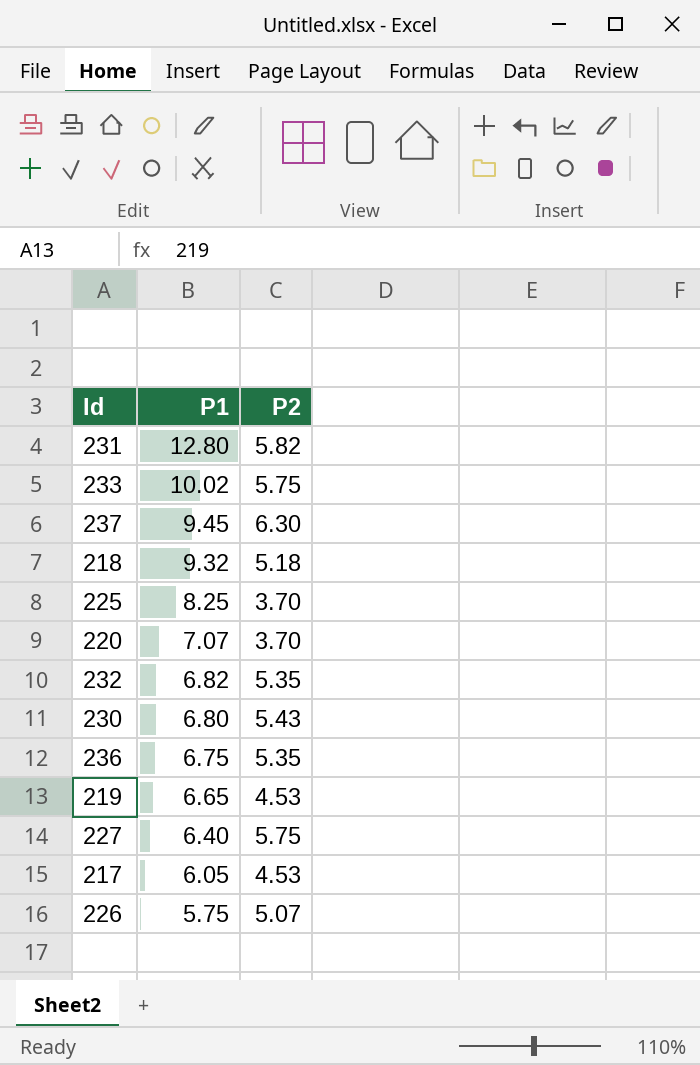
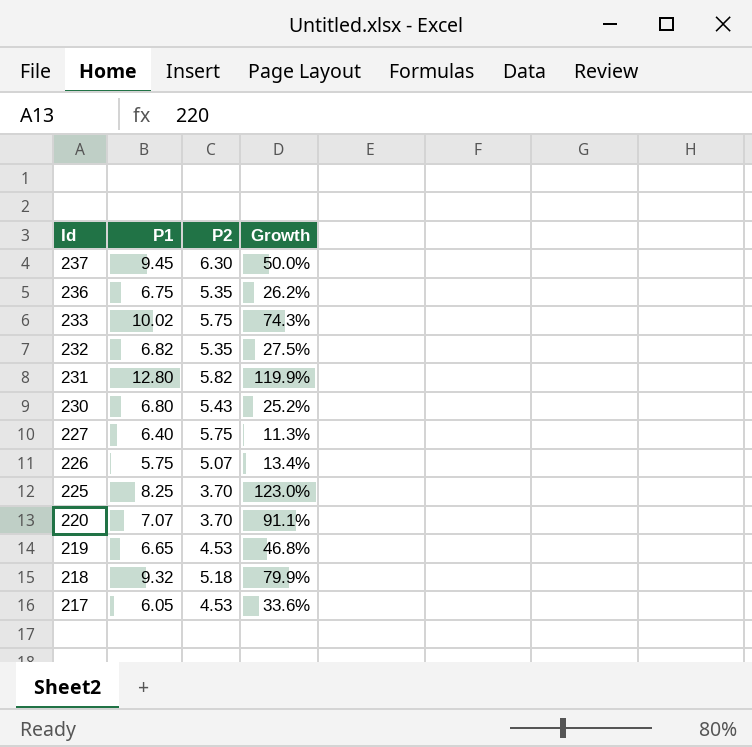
row order: P1 descending -> Id descending
column Growth | formula: none -> ([P1] - [P2]) / [P2]

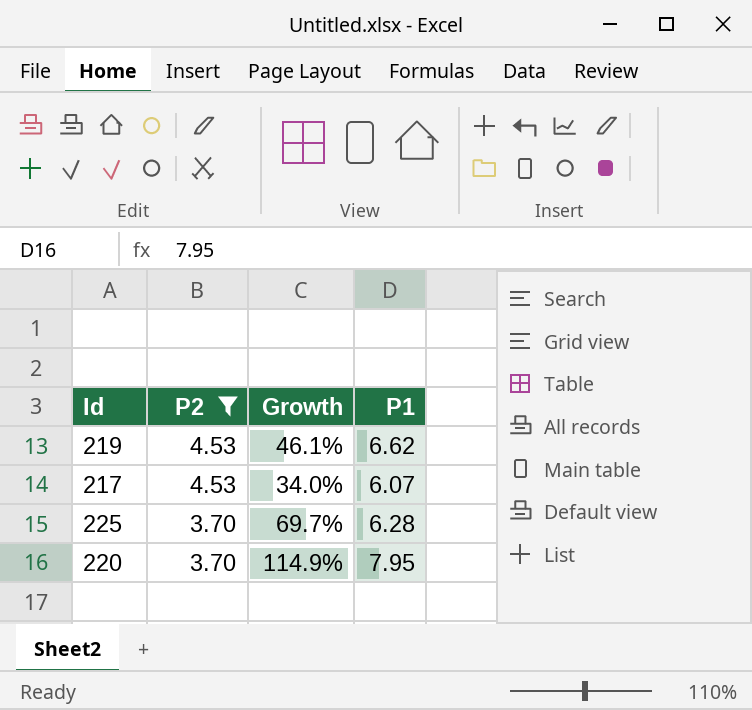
filter: none -> P2 <= 4.53
row order: Id descending -> P2 descending
column P1 | position: 2 -> 4
219 | Growth: 46.8% -> 46.1%
219 | P1: 6.65 -> 6.62
217 | Growth: 33.6% -> 34.0%
217 | P1: 6.05 -> 6.07
225 | Growth: 123.0% -> 69.7%
225 | P1: 8.25 -> 6.28
220 | Growth: 91.1% -> 114.9%
220 | P1: 7.07 -> 7.95

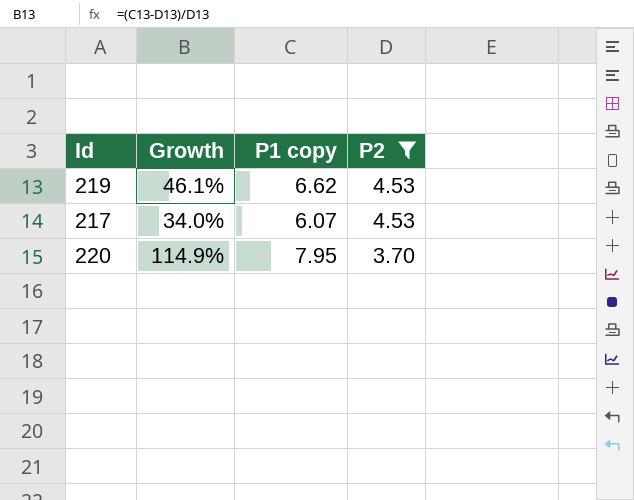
column name: P1 -> P1 copy
column P2 | position: 2 -> 4
row 225: 3.70 | 69.7% | 6.28 -> none

